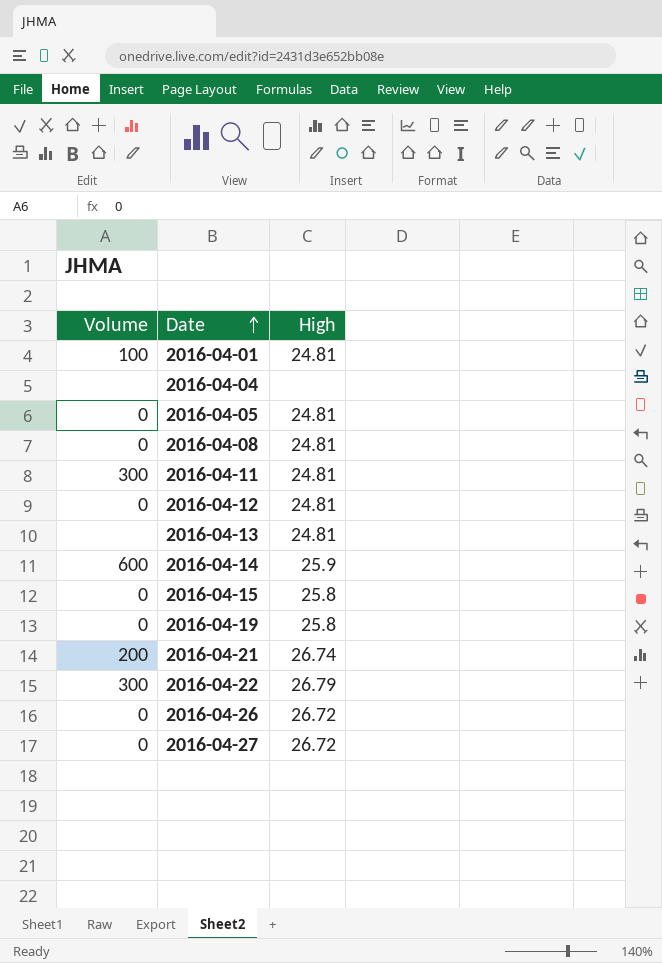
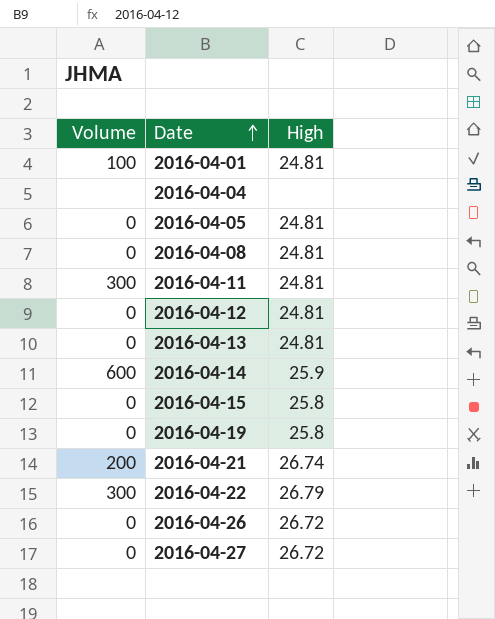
2016-04-13 | Volume: none -> 0

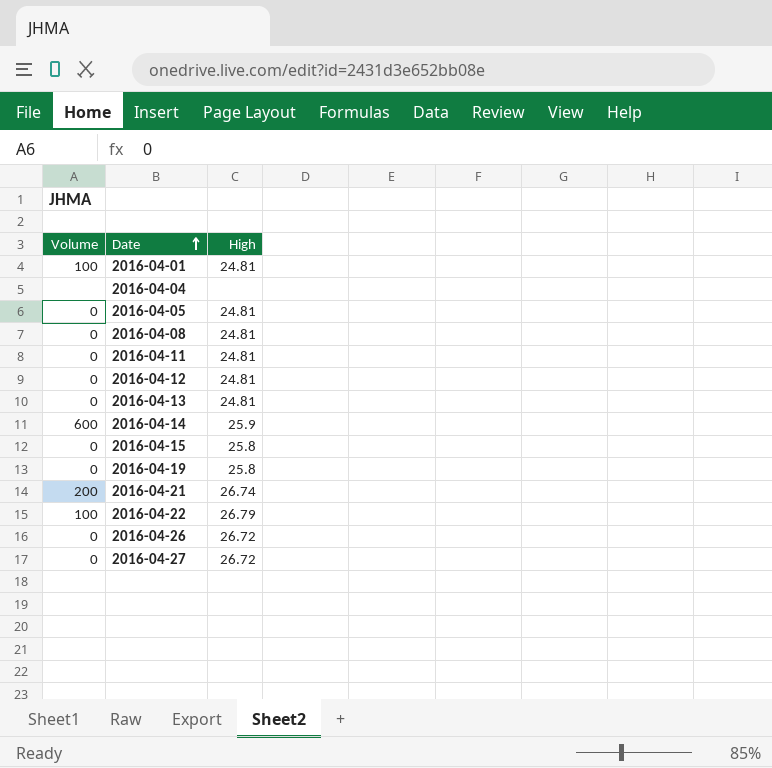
2016-04-11 | Volume: 300 -> 0
2016-04-22 | Volume: 300 -> 100

